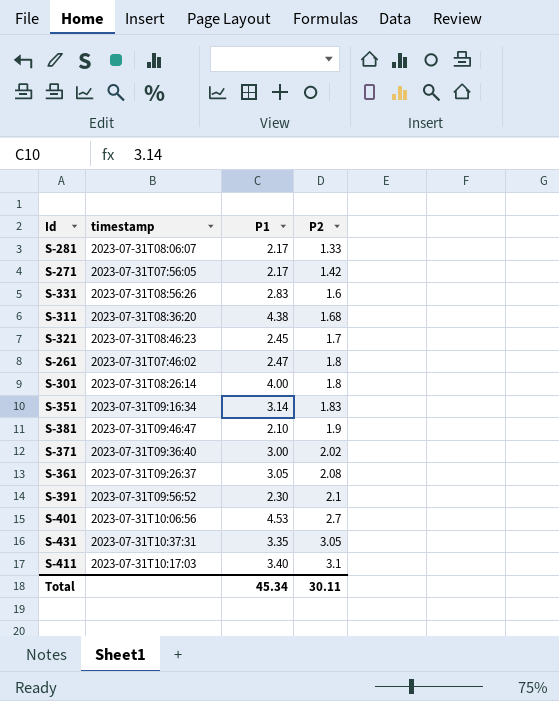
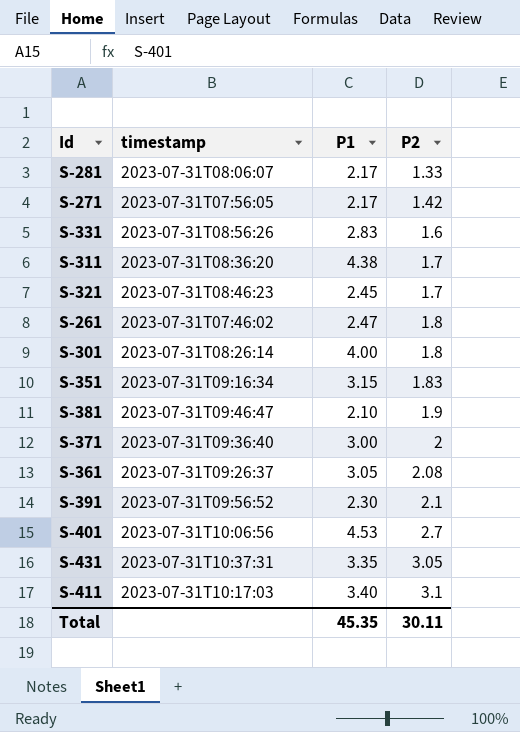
S-311 | P2: 1.68 -> 1.7
S-351 | P1: 3.14 -> 3.15
S-371 | P2: 2.02 -> 2
Total | P1: 45.34 -> 45.35

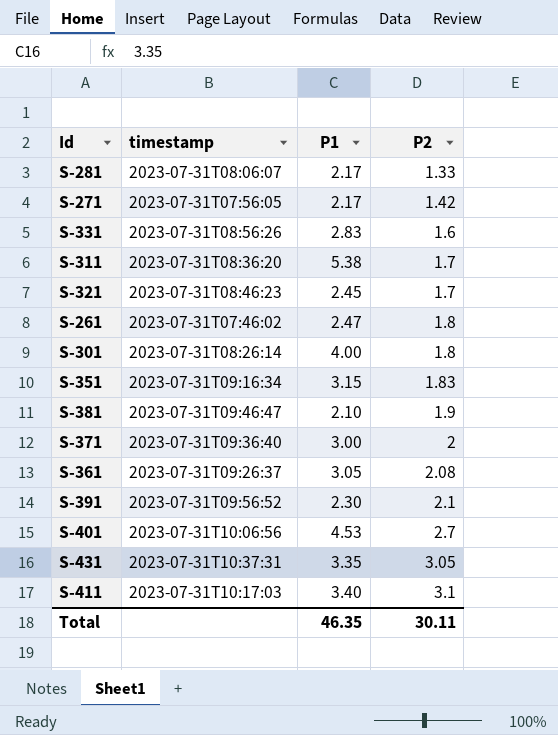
S-311 | P1: 4.38 -> 5.38
Total | P1: 45.35 -> 46.35

